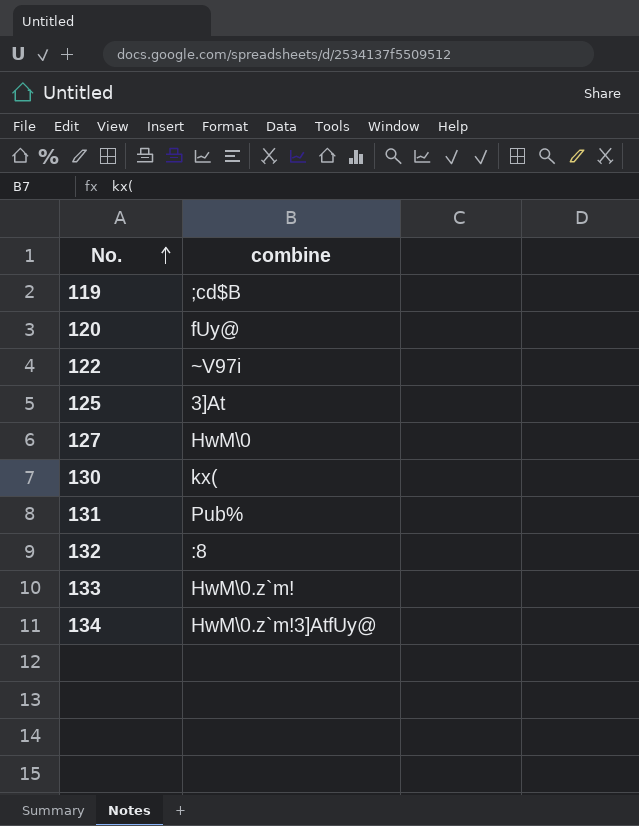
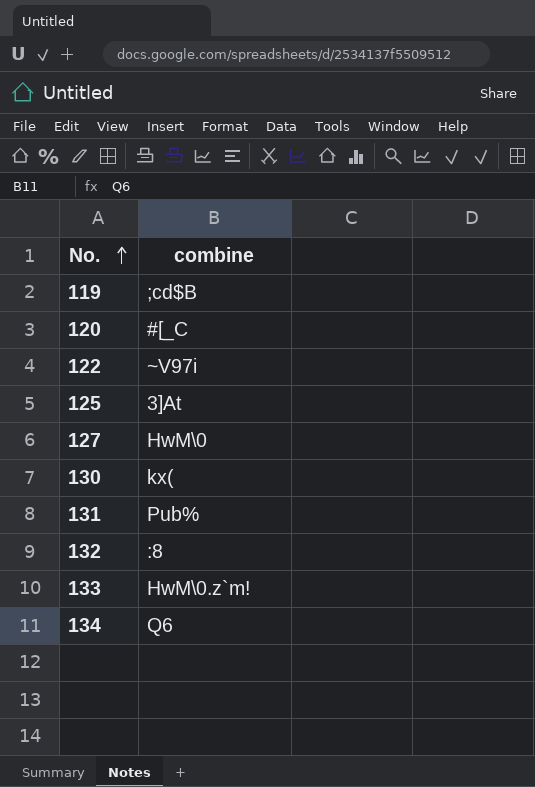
120 | combine: fUy@ -> #[_C
134 | combine: HwM\0.z`m!3]AtfUy@ -> Q6

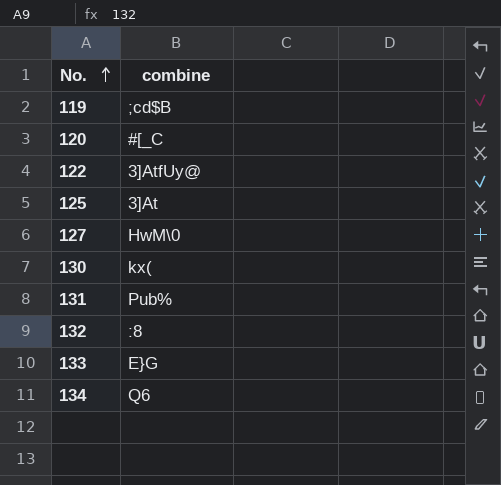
122 | combine: ~V97i -> 3]AtfUy@
133 | combine: HwM\0.z`m! -> E}G

